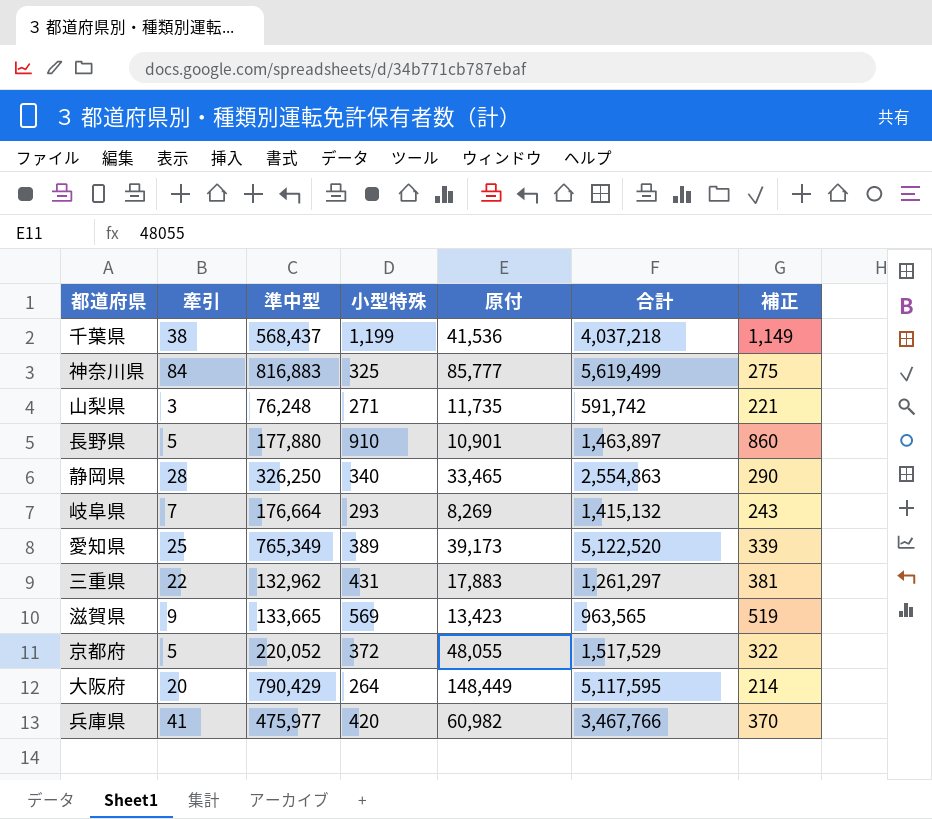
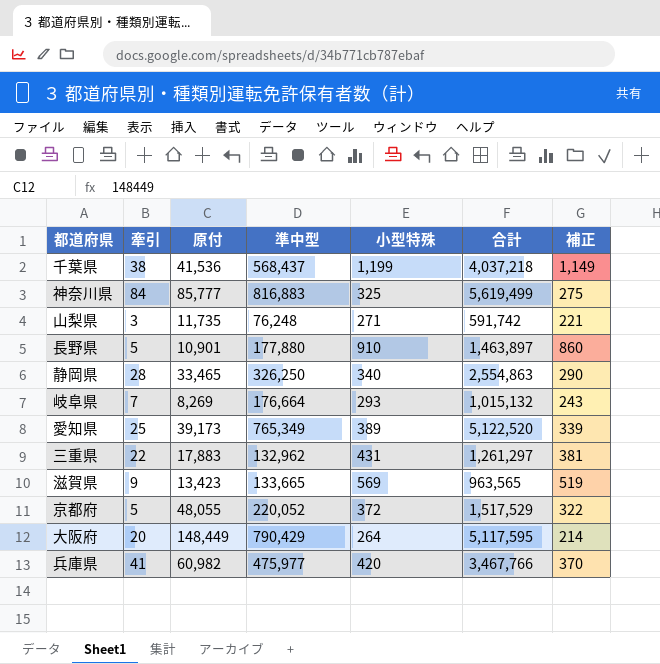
column 原付 | position: 5 -> 3
岐阜県 | 合計: 1,415,132 -> 1,015,132

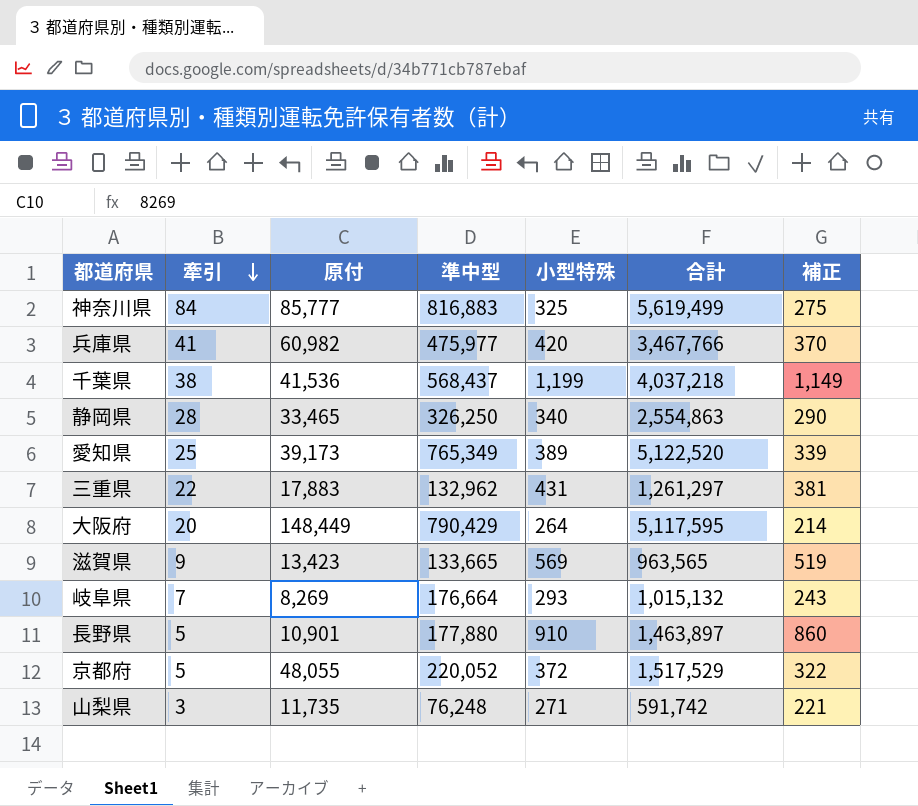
row order: none -> 牽引 descending

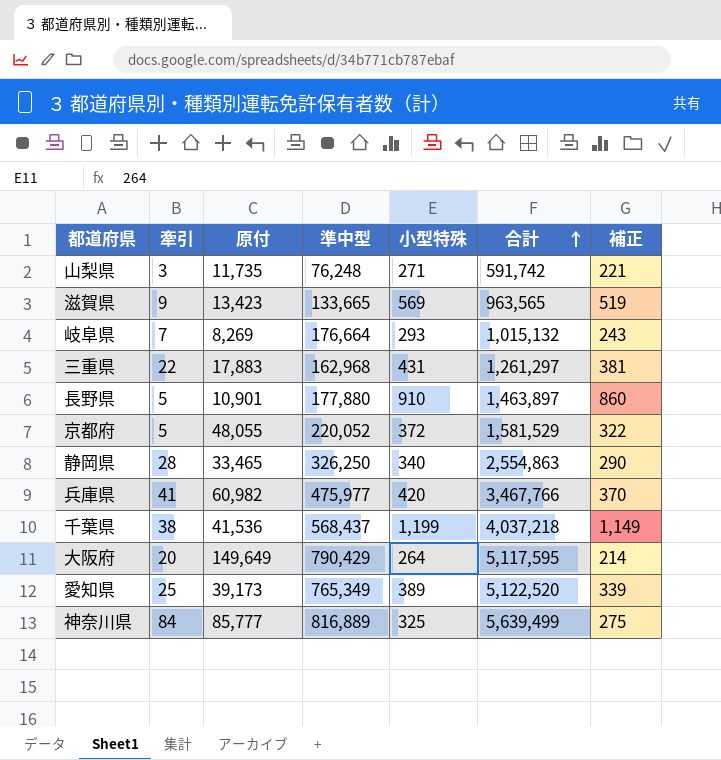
row order: 牽引 descending -> 合計 ascending
三重県 | 準中型: 132,962 -> 162,968
京都府 | 合計: 1,517,529 -> 1,581,529
大阪府 | 原付: 148,449 -> 149,649
神奈川県 | 準中型: 816,883 -> 816,889
神奈川県 | 合計: 5,619,499 -> 5,639,499

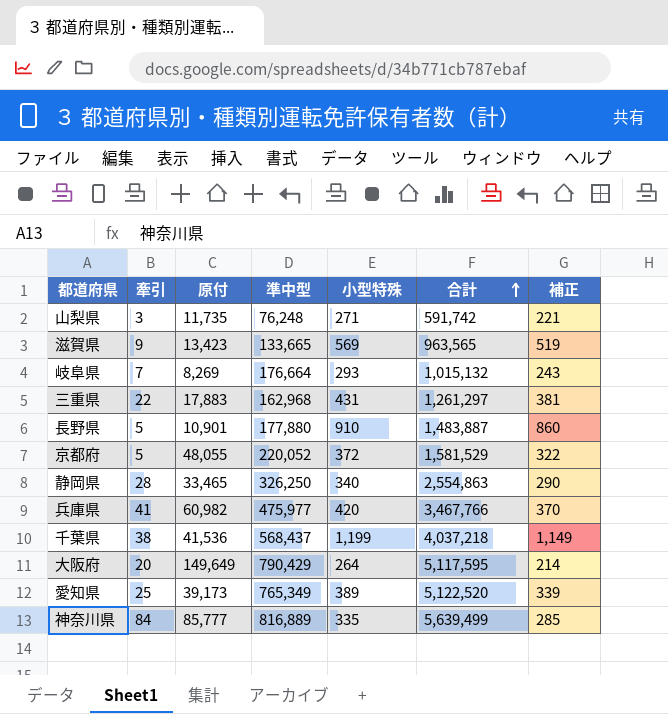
長野県 | 合計: 1,463,897 -> 1,483,887
神奈川県 | 小型特殊: 325 -> 335
神奈川県 | 補正: 275 -> 285

